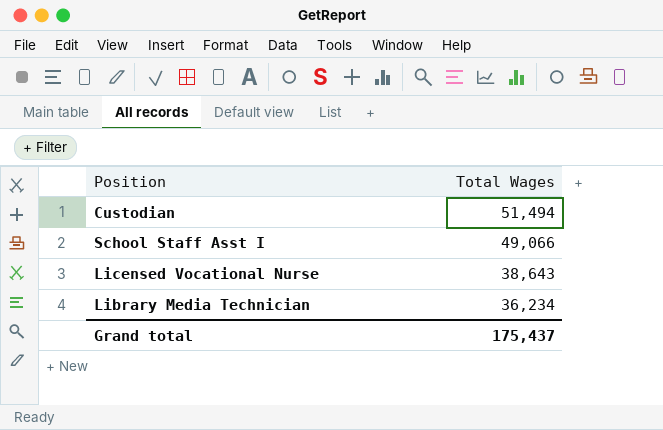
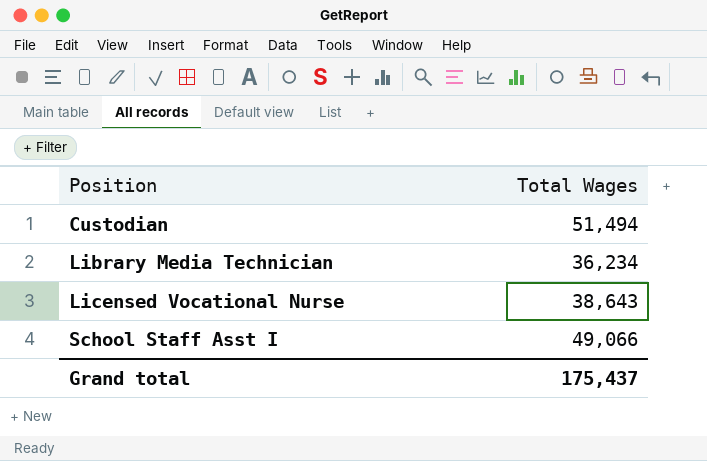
row order: Total Wages descending -> Position ascending

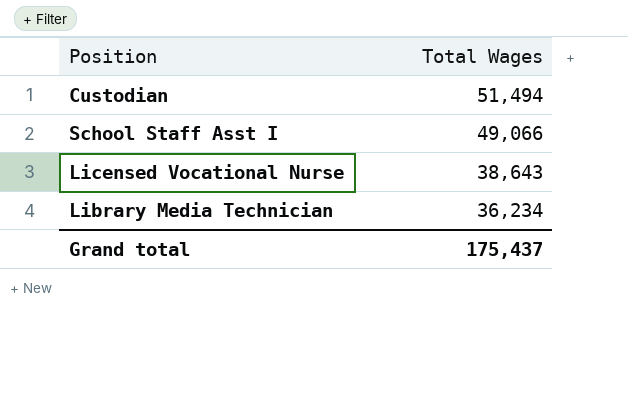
row order: Position ascending -> Total Wages descending

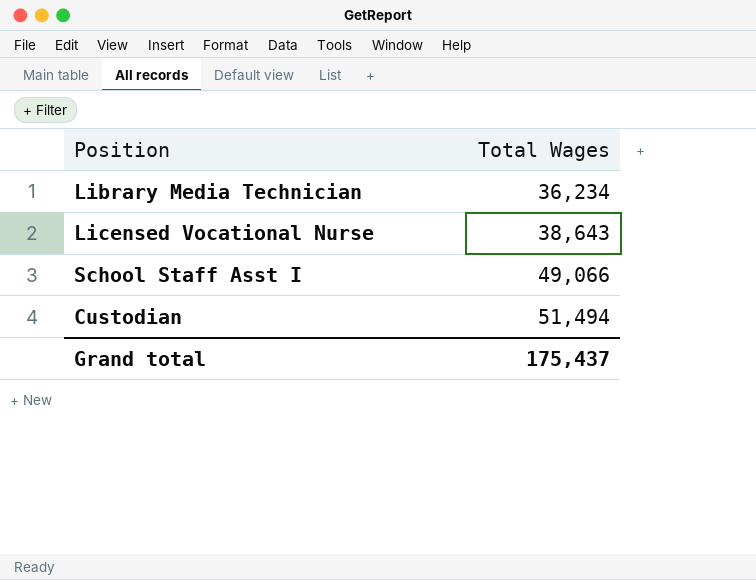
row order: Total Wages descending -> Total Wages ascending

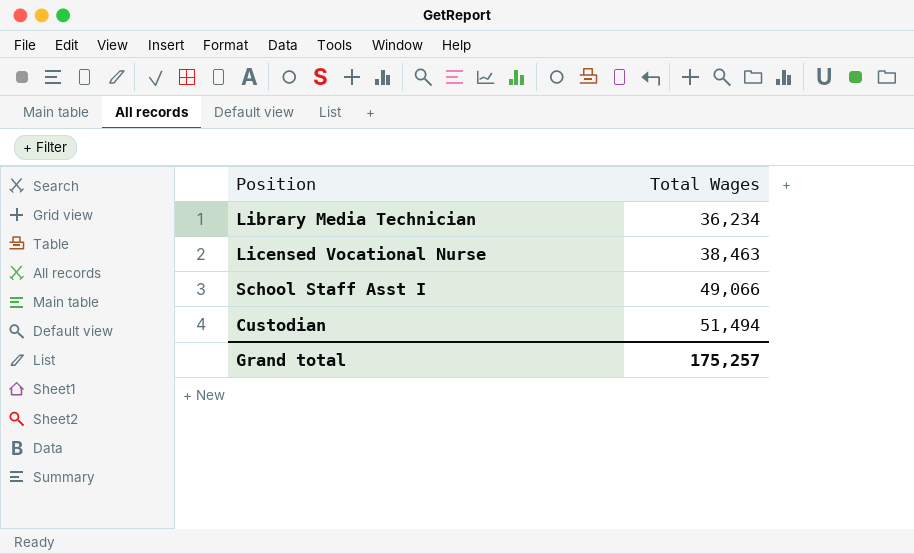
Licensed Vocational Nurse | Total Wages: 38,643 -> 38,463
Grand total | Total Wages: 175,437 -> 175,257

